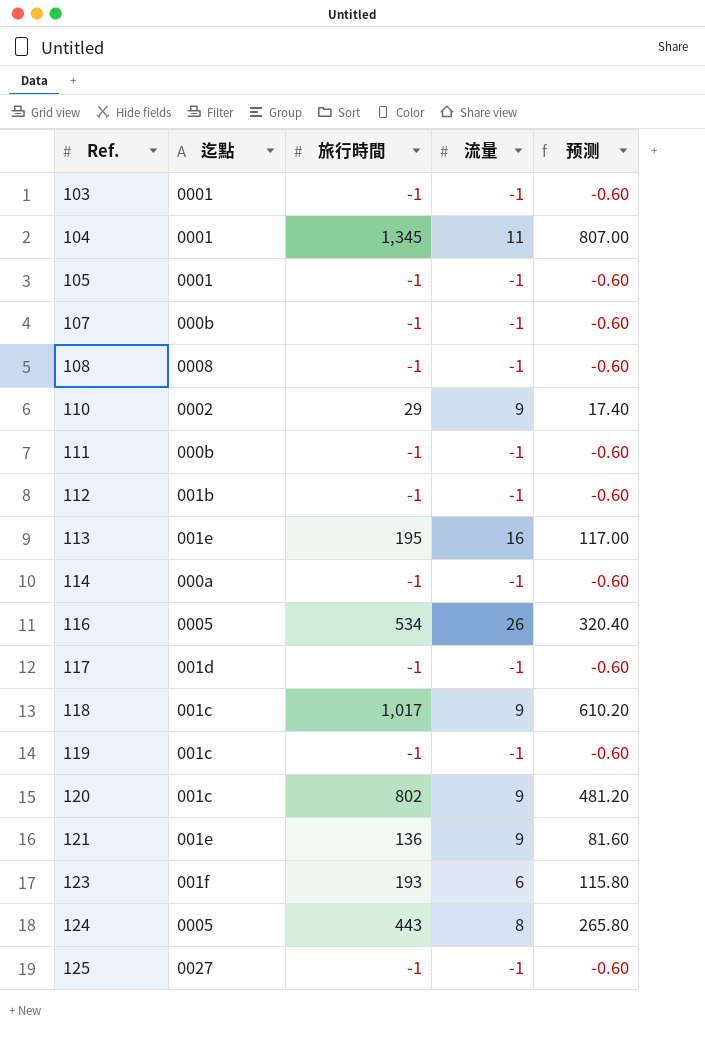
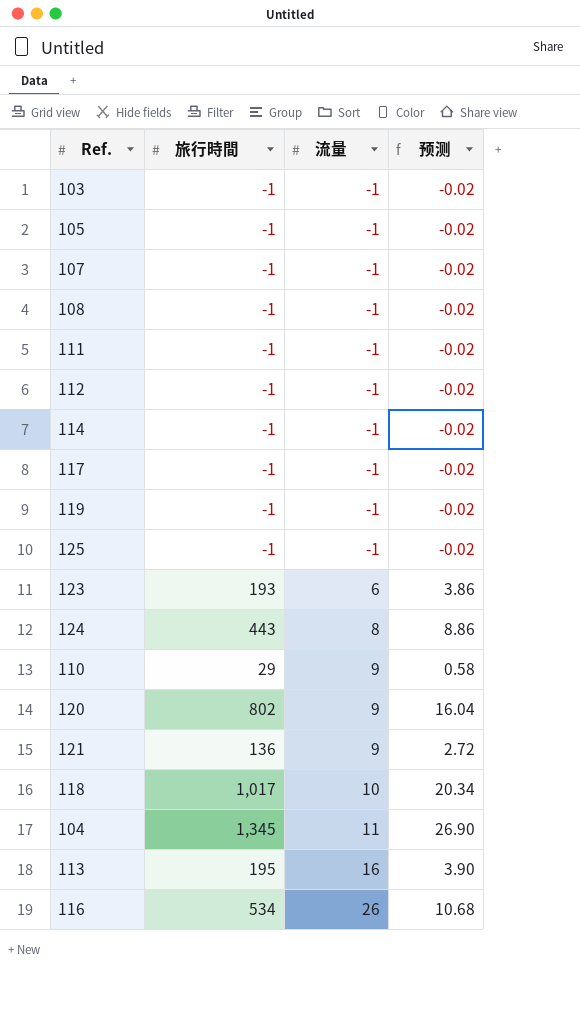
row order: Ref. ascending -> 流量 ascending
column 迄點 | position: 2 -> none
column 预测 | formula: [旅行時間] * 0.6 -> [旅行時間] * 0.02
118 | 流量: 9 -> 10

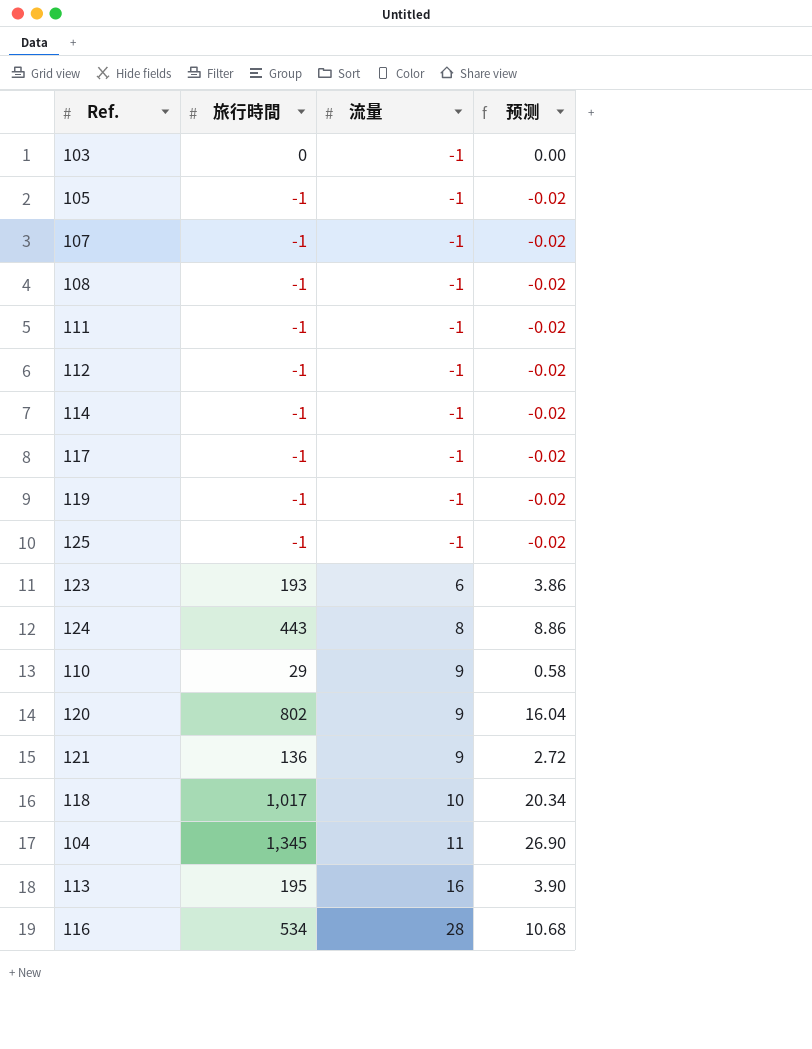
103 | 旅行時間: -1 -> 0
103 | 预测: -0.02 -> 0.00
116 | 流量: 26 -> 28

